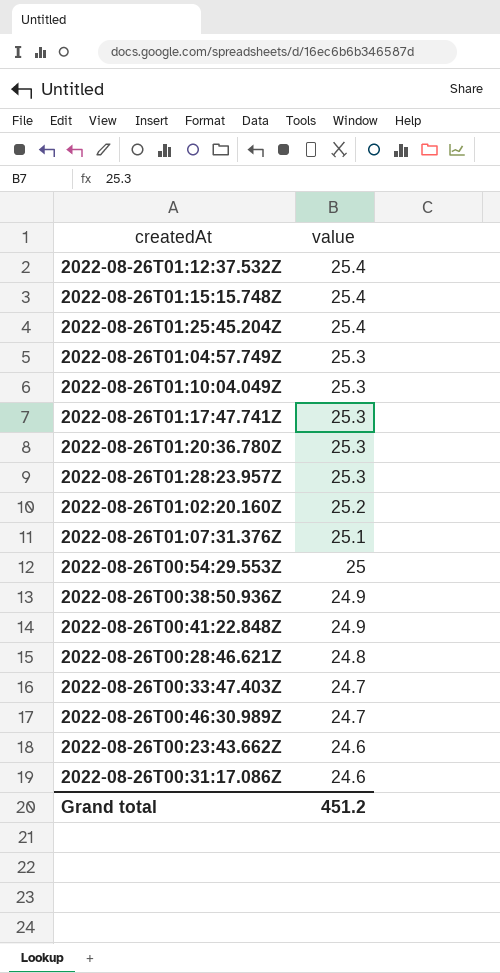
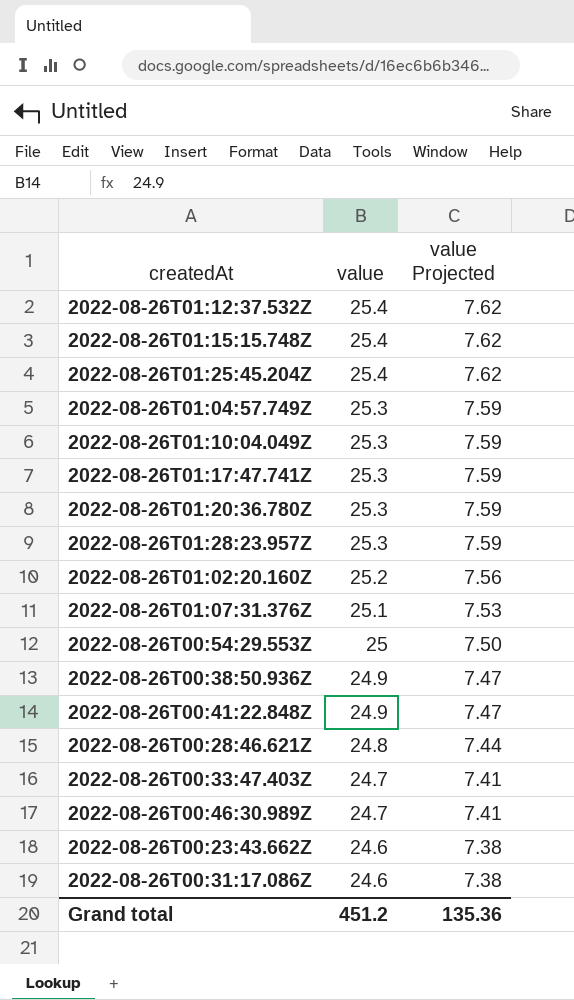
column value Projected | formula: none -> [value] * 0.3

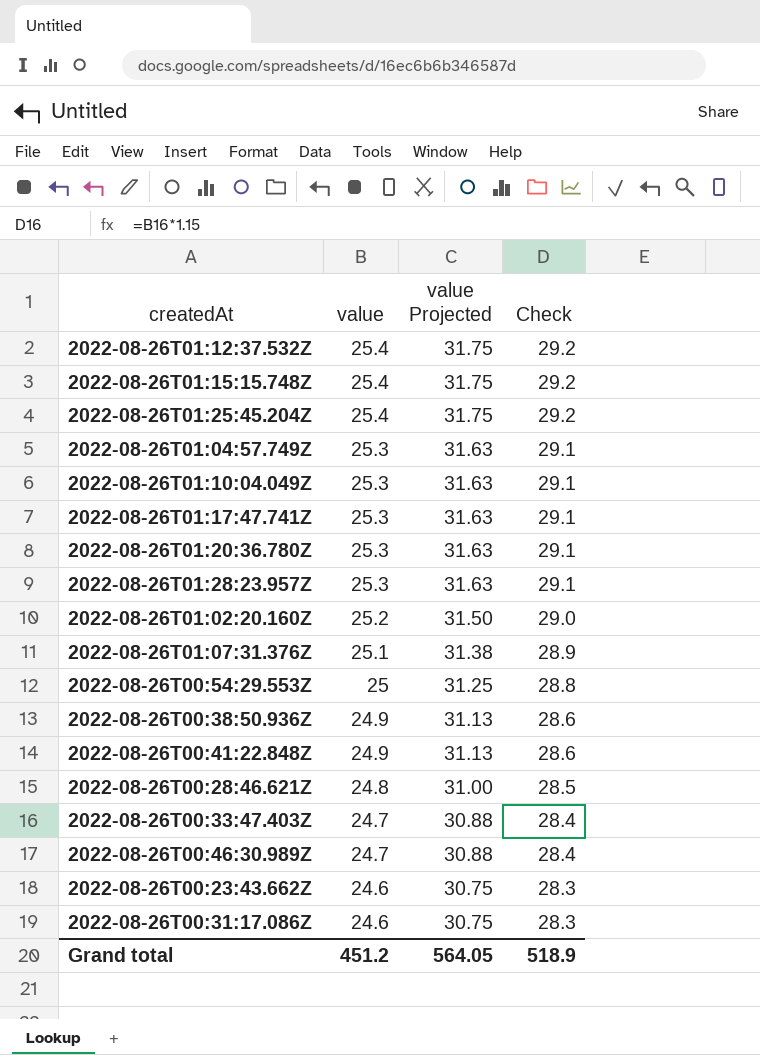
column value Projected | formula: [value] * 0.3 -> [value] * 1.25
column Check | formula: none -> [value] * 1.15
Grand total | value Projected: 135.36 -> 564.05

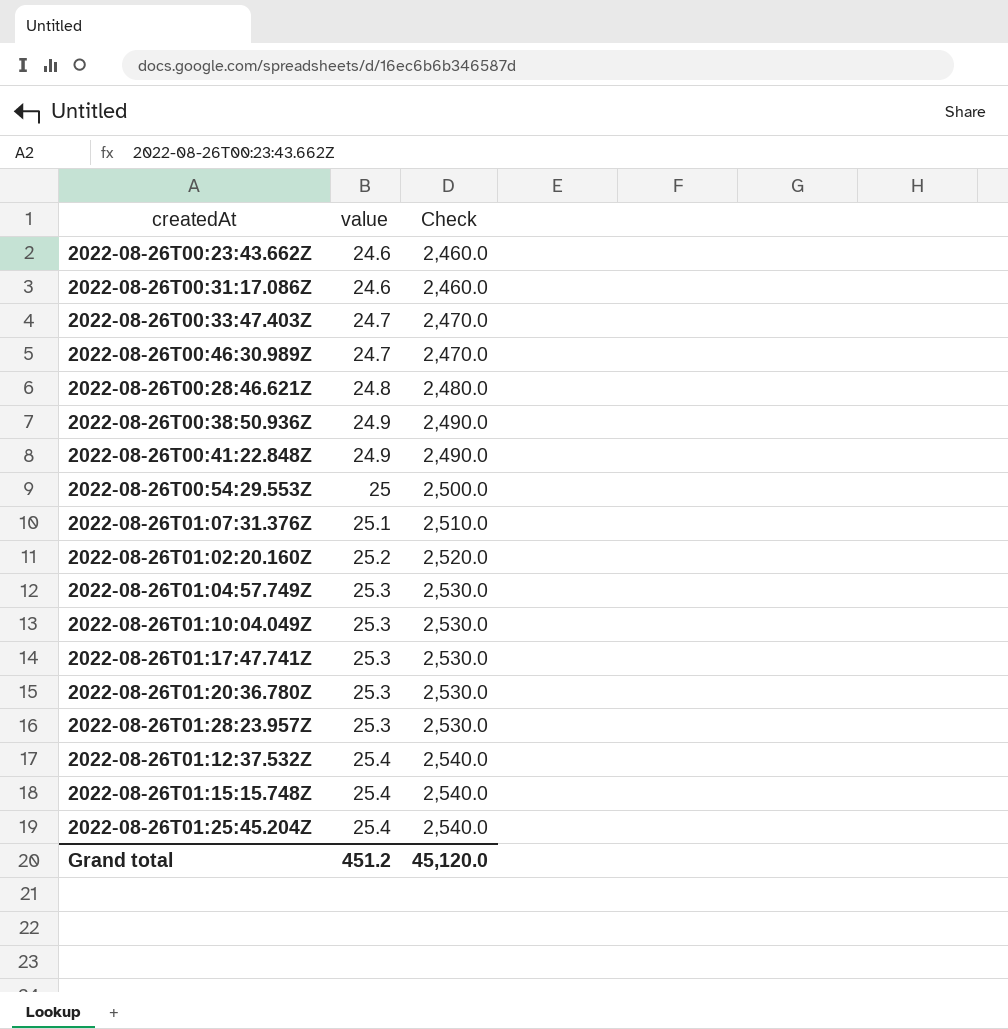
row order: value descending -> value ascending
column value Projected | formula: [value] * 1.25 -> none
column Check | formula: [value] * 1.15 -> [value] * 100
Grand total | Check: 518.9 -> 45,120.0

